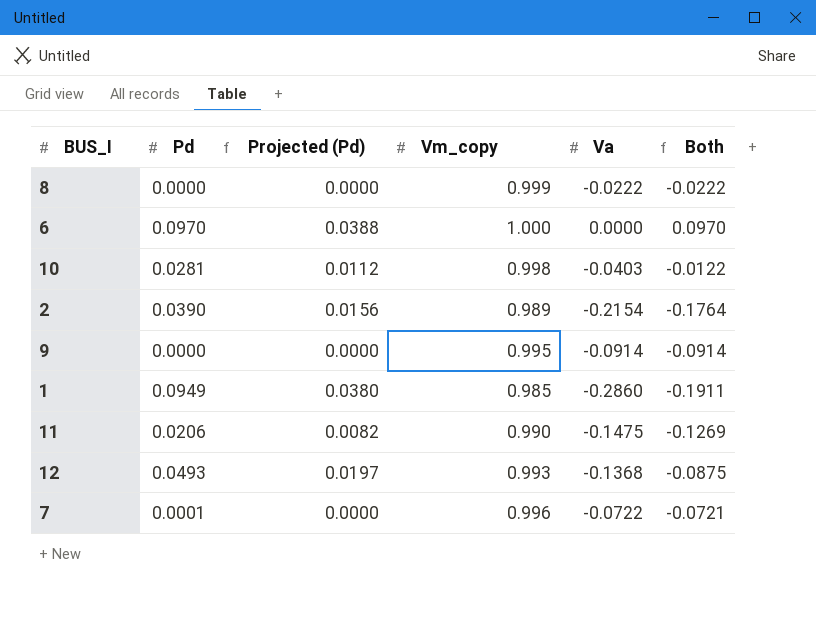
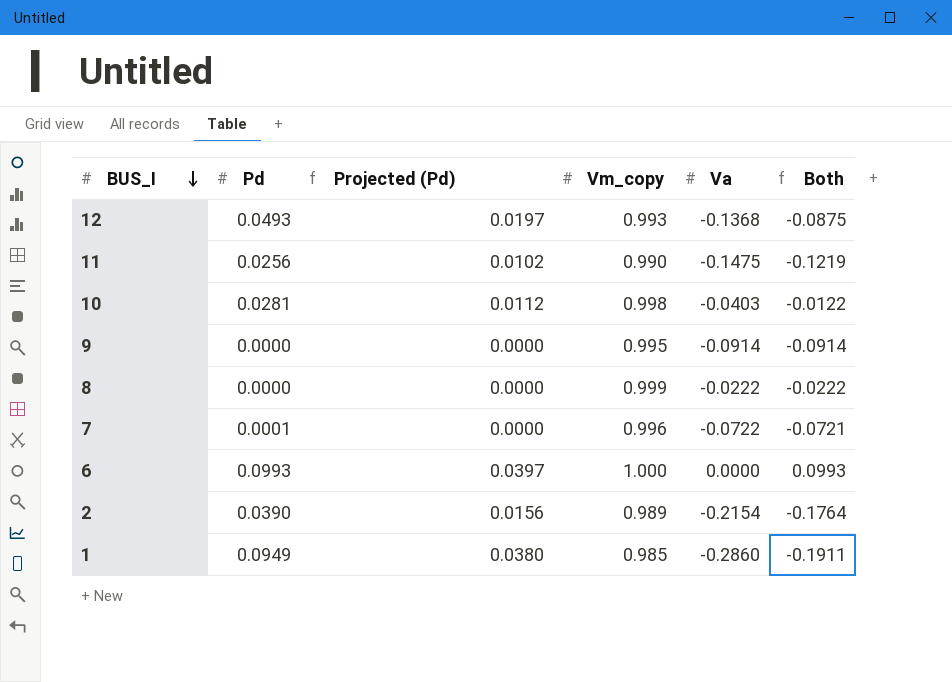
row order: none -> BUS_I descending
11 | Pd: 0.0206 -> 0.0256
11 | Projected (Pd): 0.0082 -> 0.0102
11 | Both: -0.1269 -> -0.1219
6 | Pd: 0.0970 -> 0.0993
6 | Projected (Pd): 0.0388 -> 0.0397
6 | Both: 0.0970 -> 0.0993

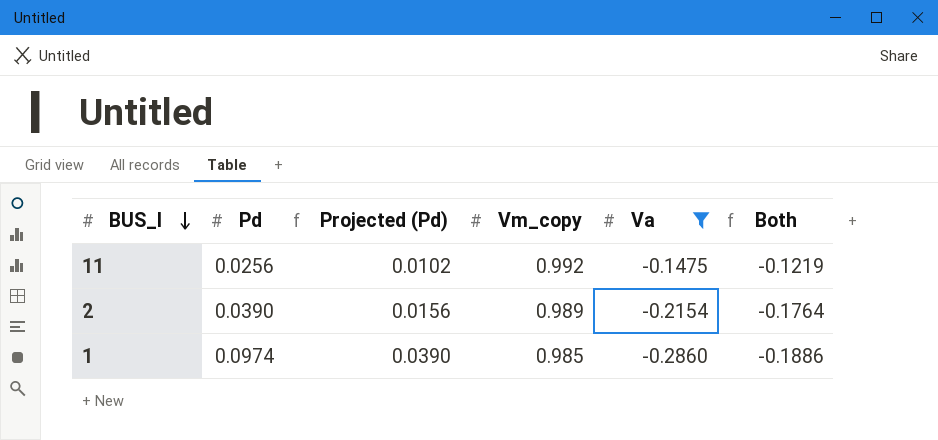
filter: none -> Va <= -0.1475
11 | Vm_copy: 0.990 -> 0.992
1 | Pd: 0.0949 -> 0.0974
1 | Projected (Pd): 0.0380 -> 0.0390
1 | Both: -0.1911 -> -0.1886

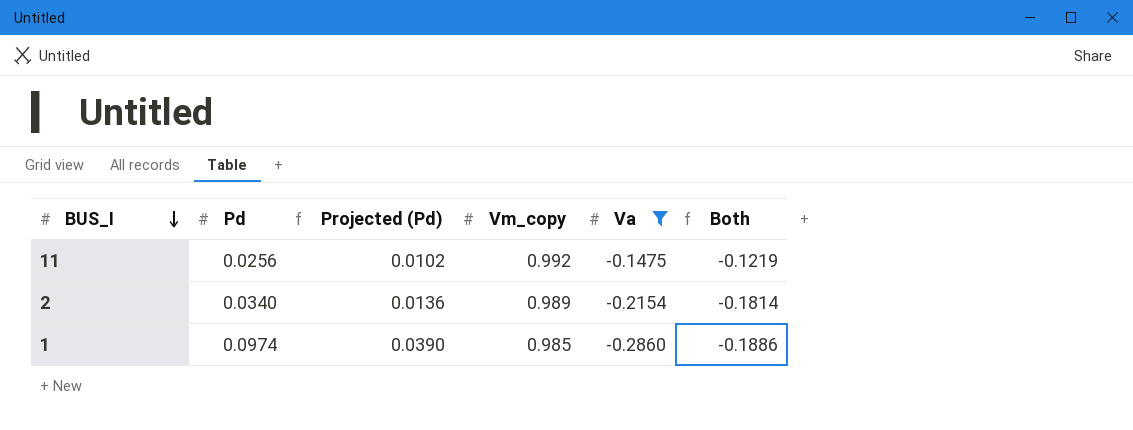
2 | Pd: 0.0390 -> 0.0340
2 | Projected (Pd): 0.0156 -> 0.0136
2 | Both: -0.1764 -> -0.1814

